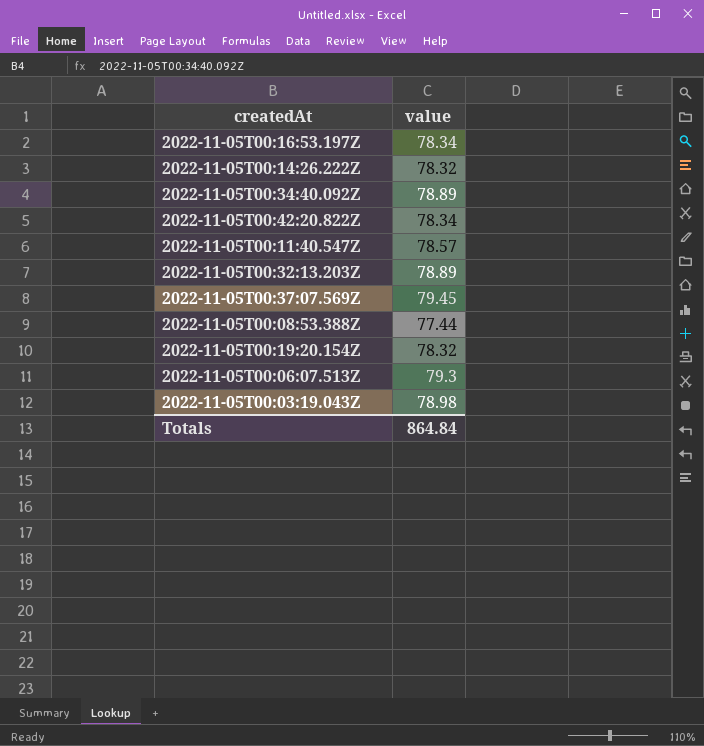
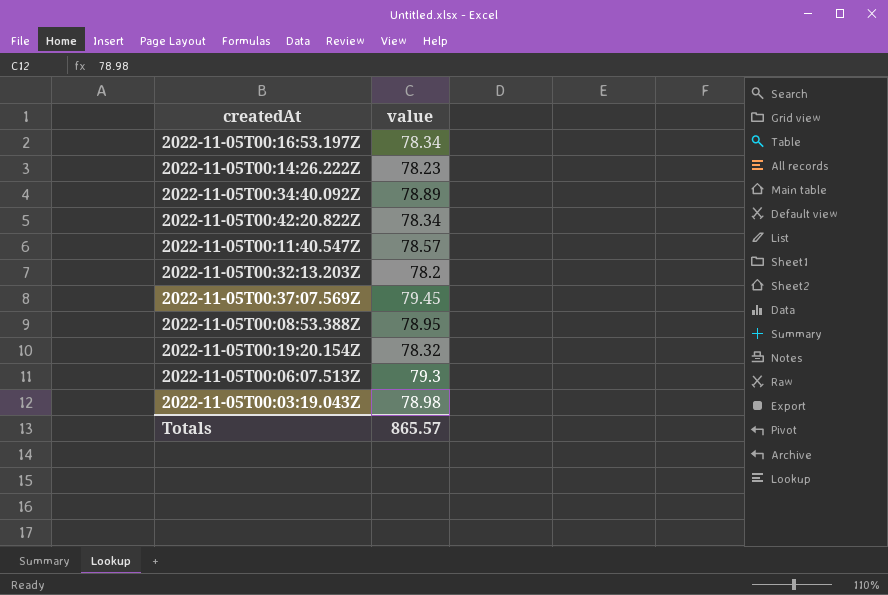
2022-11-05T00:14:26.222Z | value: 78.32 -> 78.23
2022-11-05T00:32:13.203Z | value: 78.89 -> 78.2
2022-11-05T00:08:53.388Z | value: 77.44 -> 78.95
Totals | value: 864.84 -> 865.57

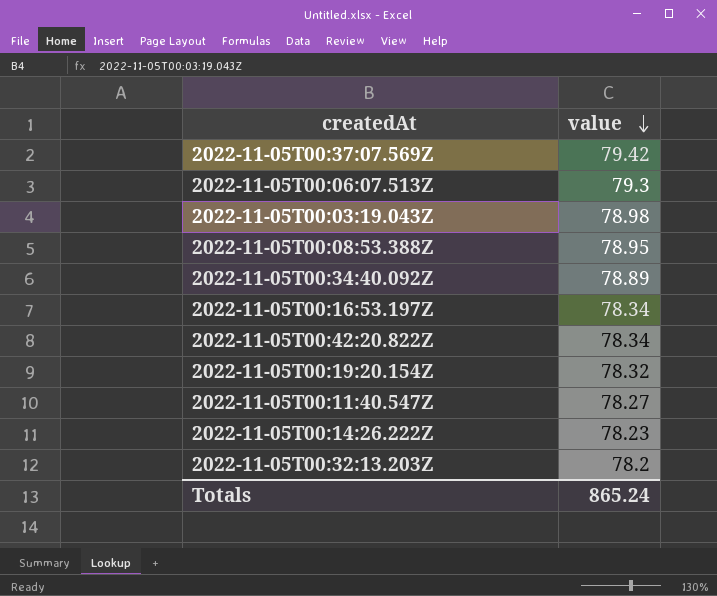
row order: none -> value descending
2022-11-05T00:37:07.569Z | value: 79.45 -> 79.42
2022-11-05T00:11:40.547Z | value: 78.57 -> 78.27
Totals | value: 865.57 -> 865.24

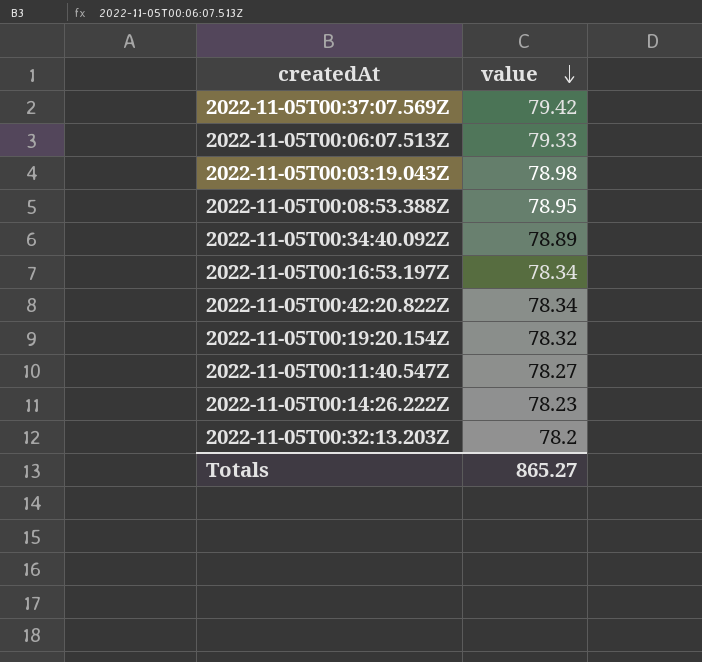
2022-11-05T00:06:07.513Z | value: 79.3 -> 79.33
Totals | value: 865.24 -> 865.27

